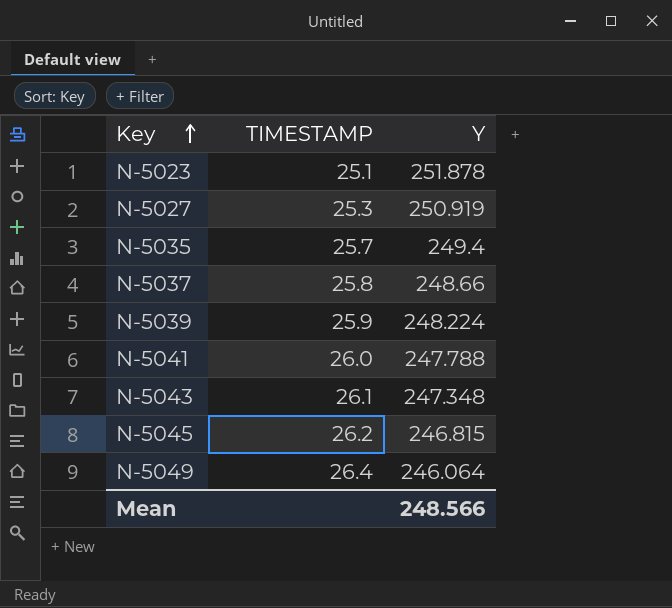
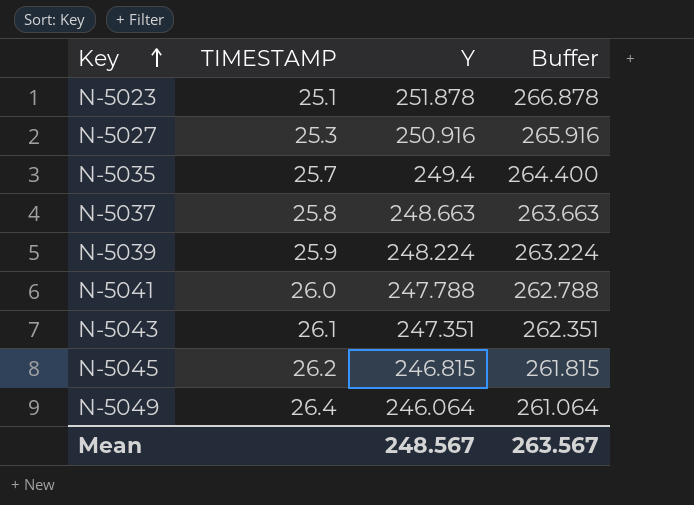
column Buffer | formula: none -> [Y] + 15
N-5027 | Y: 250.919 -> 250.916
N-5037 | Y: 248.66 -> 248.663
N-5043 | Y: 247.348 -> 247.351
Mean | Y: 248.566 -> 248.567

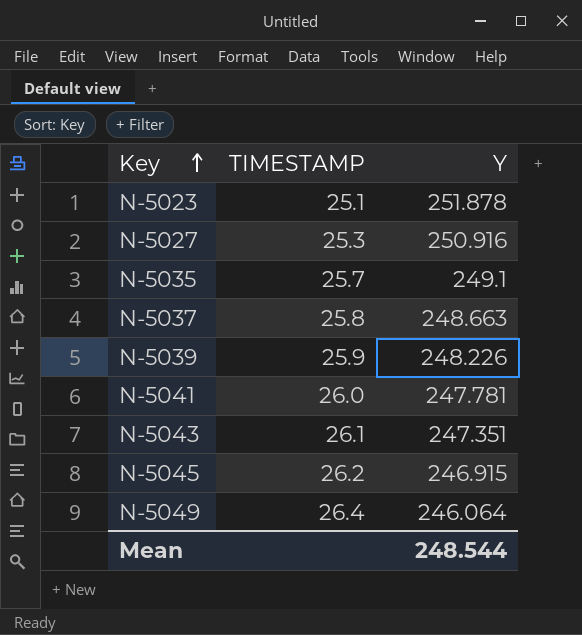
column Buffer | formula: [Y] + 15 -> none
N-5035 | Y: 249.4 -> 249.1
N-5039 | Y: 248.224 -> 248.226
N-5041 | Y: 247.788 -> 247.781
N-5045 | Y: 246.815 -> 246.915
Mean | Y: 248.567 -> 248.544

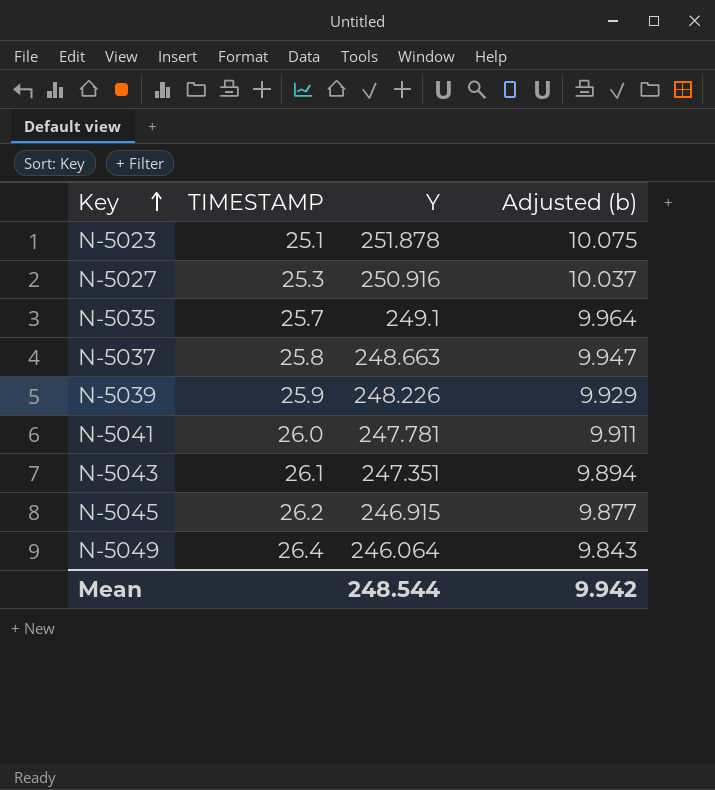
column Adjusted (b) | formula: none -> [Y] * 0.04

